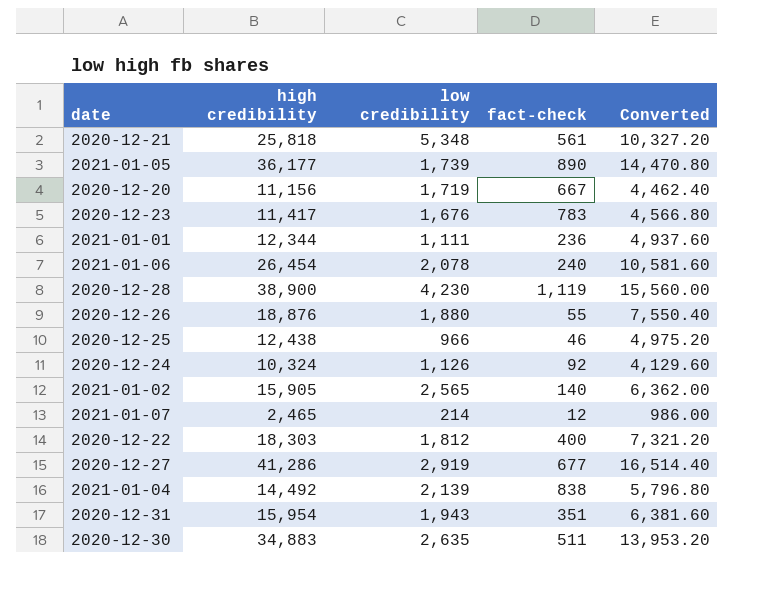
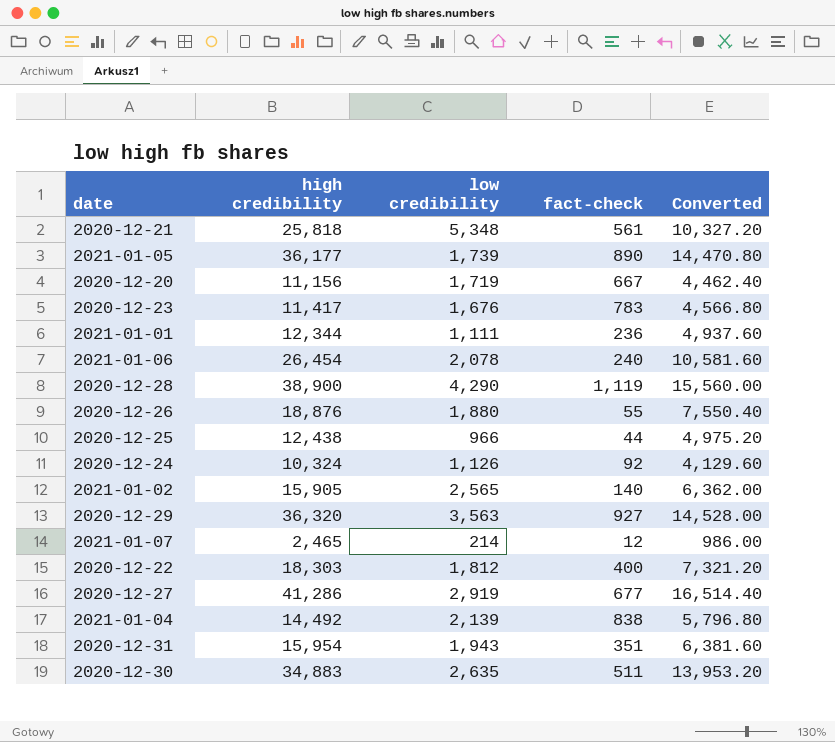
2020-12-28 | low credibility: 4,230 -> 4,290
2020-12-25 | fact-check: 46 -> 44
row 2020-12-29: none -> 36,320 | 3,563 | 927 | 14,528.00

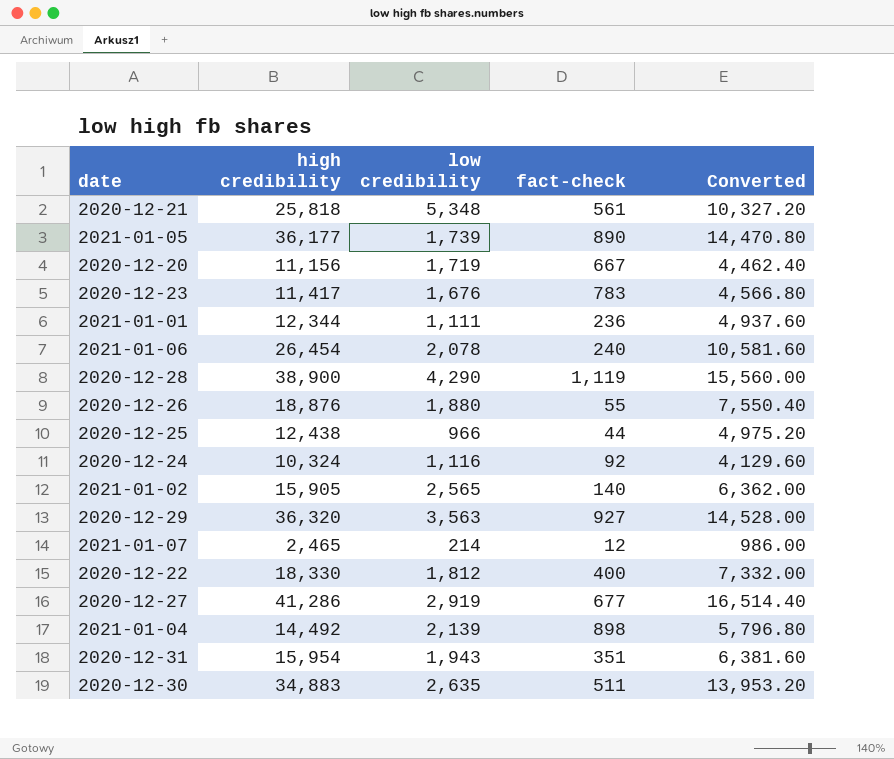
2020-12-24 | low credibility: 1,126 -> 1,116
2020-12-22 | high credibility: 18,303 -> 18,330
2020-12-22 | Converted: 7,321.20 -> 7,332.00
2021-01-04 | fact-check: 838 -> 898

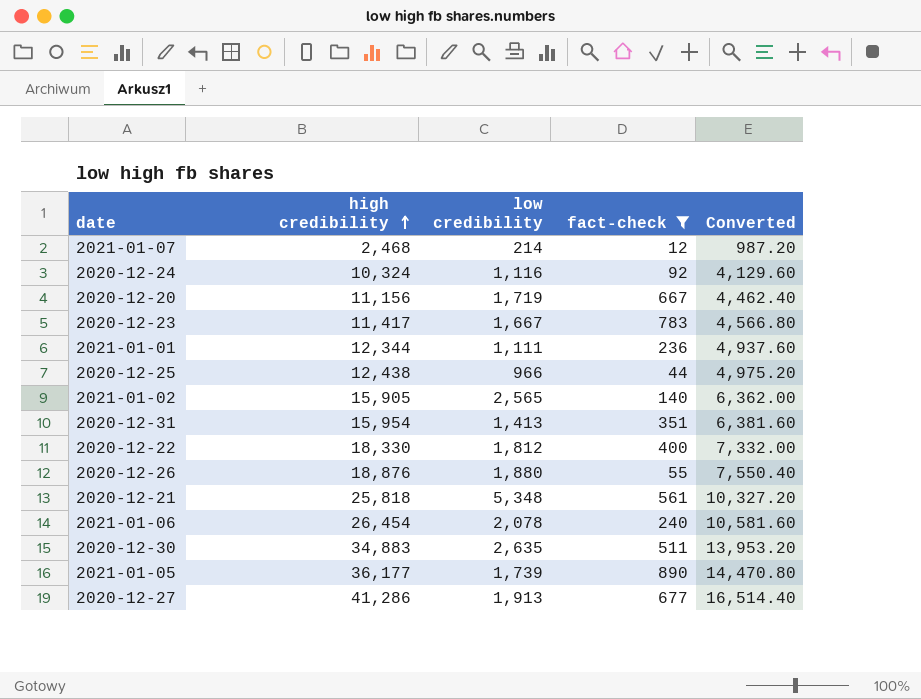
filter: none -> fact-check <= 890
row order: none -> high credibility ascending
2021-01-07 | high credibility: 2,465 -> 2,468
2021-01-07 | Converted: 986.00 -> 987.20
2020-12-23 | low credibility: 1,676 -> 1,667
2020-12-31 | low credibility: 1,943 -> 1,413
2020-12-27 | low credibility: 2,919 -> 1,913

